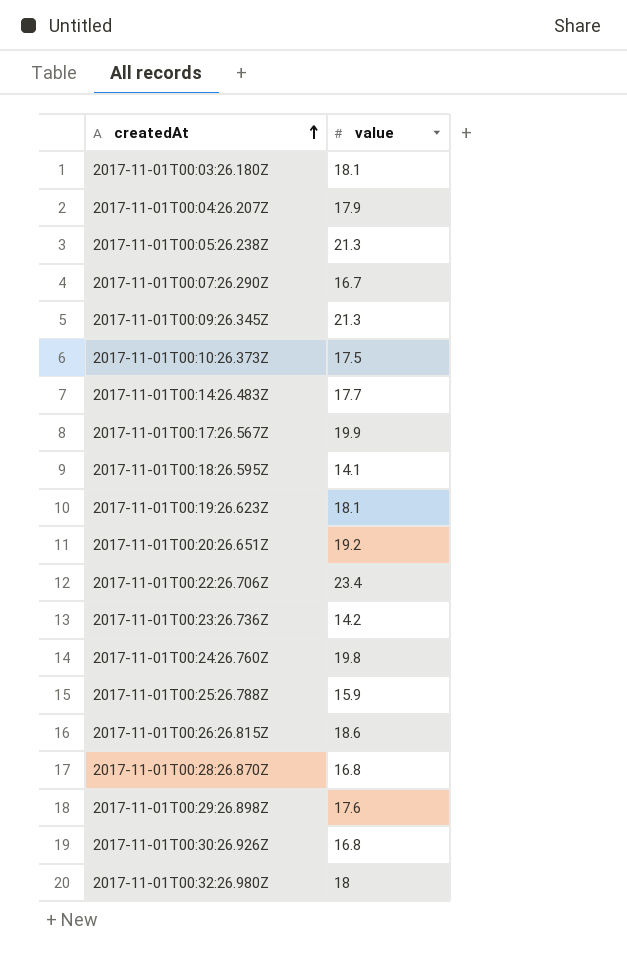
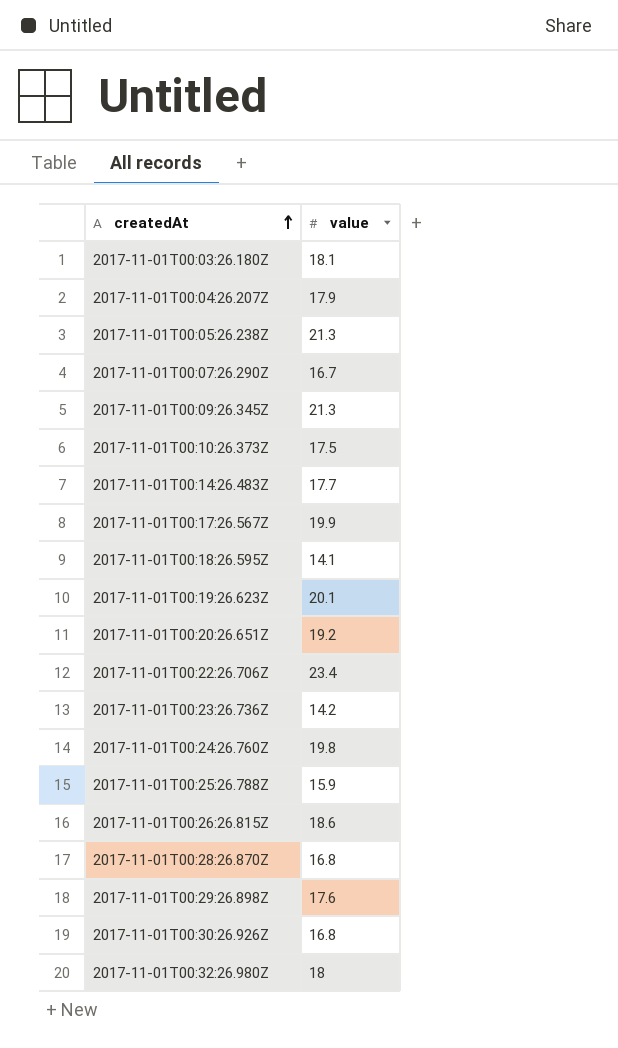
2017-11-01T00:19:26.623Z | value: 18.1 -> 20.1

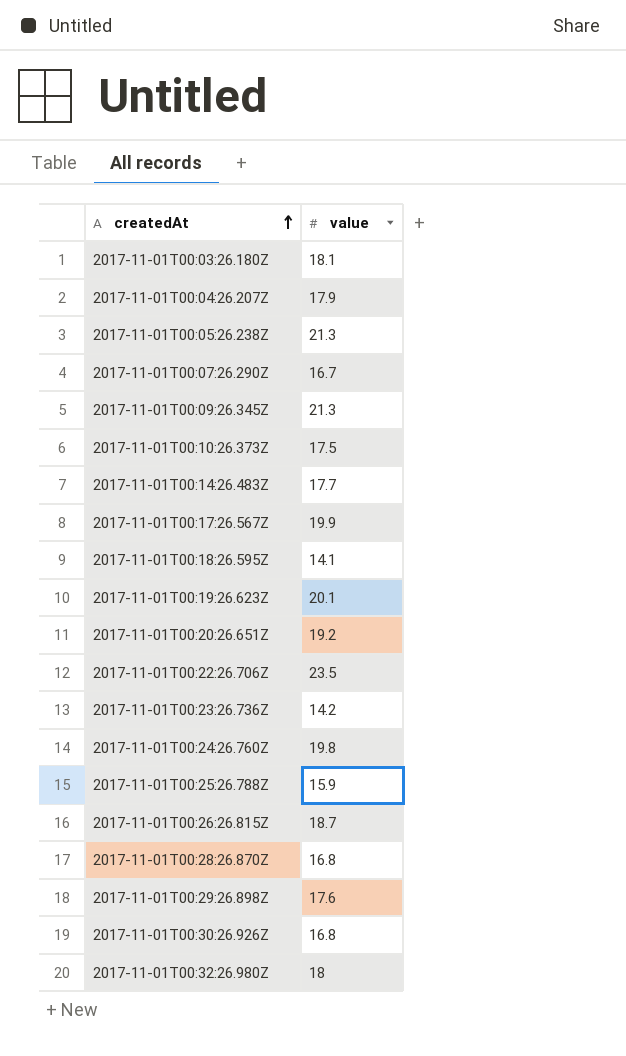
2017-11-01T00:22:26.706Z | value: 23.4 -> 23.5
2017-11-01T00:26:26.815Z | value: 18.6 -> 18.7

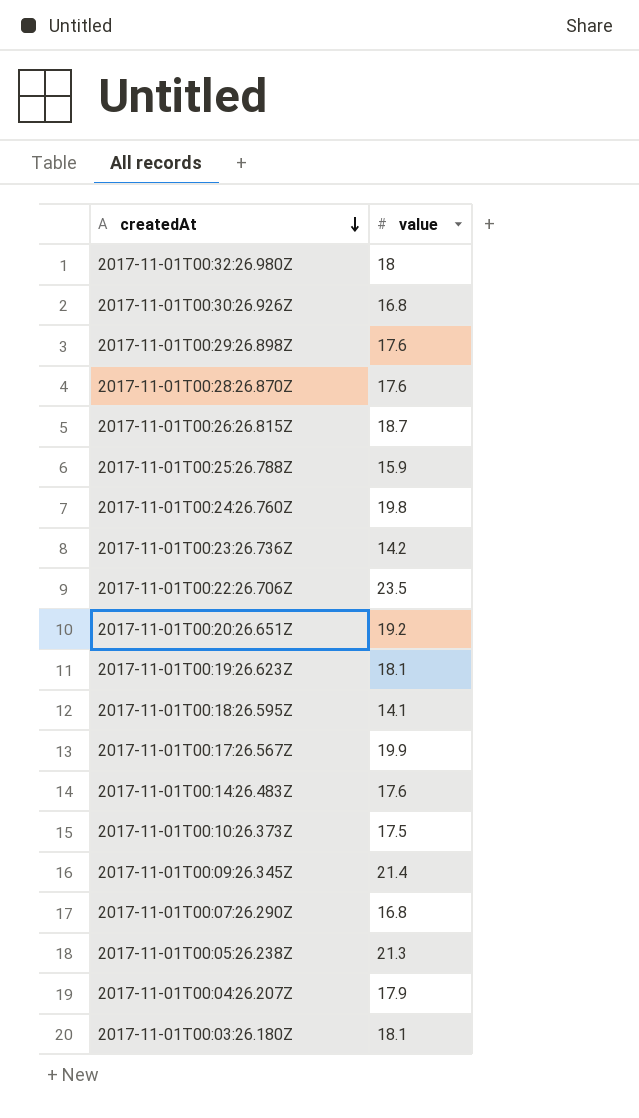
row order: createdAt ascending -> createdAt descending
2017-11-01T00:28:26.870Z | value: 16.8 -> 17.6
2017-11-01T00:19:26.623Z | value: 20.1 -> 18.1
2017-11-01T00:14:26.483Z | value: 17.7 -> 17.6
2017-11-01T00:09:26.345Z | value: 21.3 -> 21.4
2017-11-01T00:07:26.290Z | value: 16.7 -> 16.8

